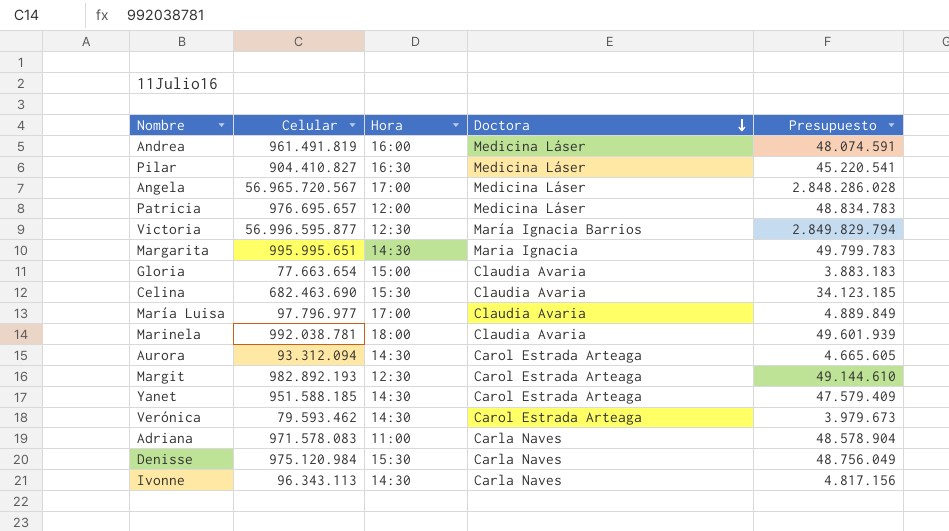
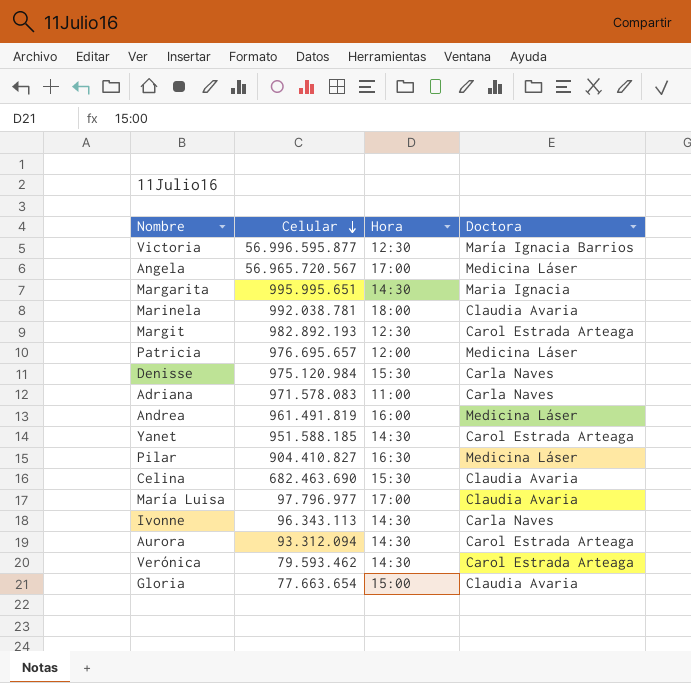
row order: Doctora descending -> Celular descending
column Presupuesto | formula: [Celular] * 0,05 -> none

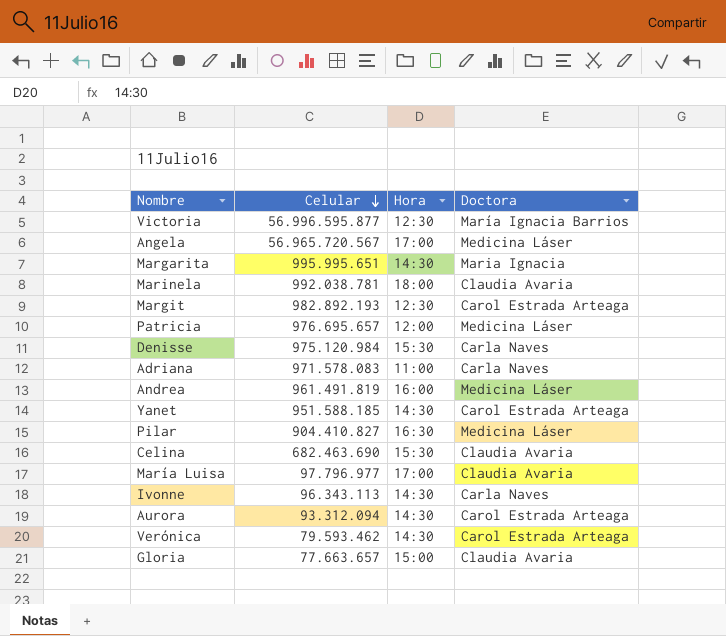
Gloria | Celular: 77.663.654 -> 77.663.657

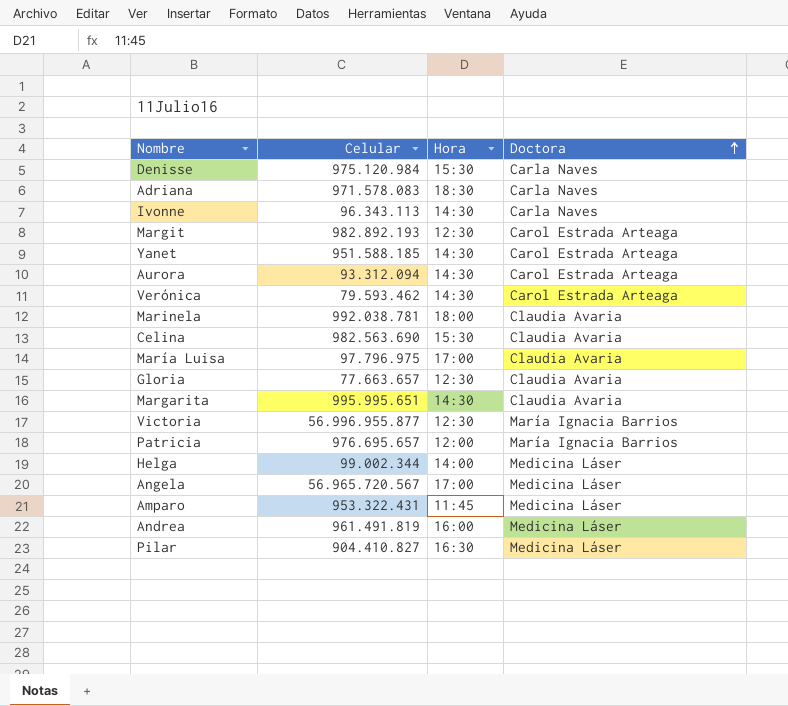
row order: Celular descending -> Doctora ascending
Adriana | Hora: 11:00 -> 18:30
Celina | Celular: 682.463.690 -> 982.563.690
María Luisa | Celular: 97.796.977 -> 97.796.975
Gloria | Hora: 15:00 -> 12:30
Margarita | Doctora: Maria Ignacia -> Claudia Avaria
Victoria | Celular: 56.996.595.877 -> 56.996.955.877
Patricia | Doctora: Medicina Láser -> María Ignacia Barrios
row Helga: none -> 99.002.344 | 14:00 | Medicina Láser
row Amparo: none -> 953.322.431 | 11:45 | Medicina Láser

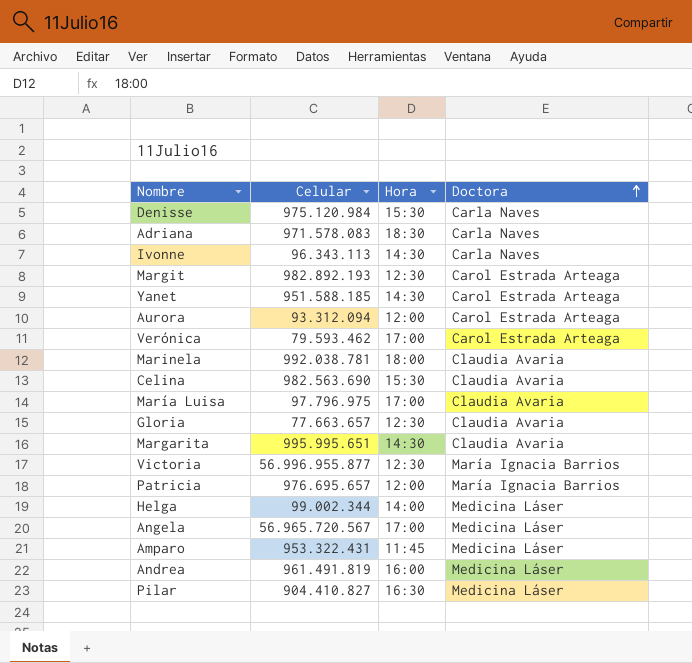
Aurora | Hora: 14:30 -> 12:00
Verónica | Hora: 14:30 -> 17:00

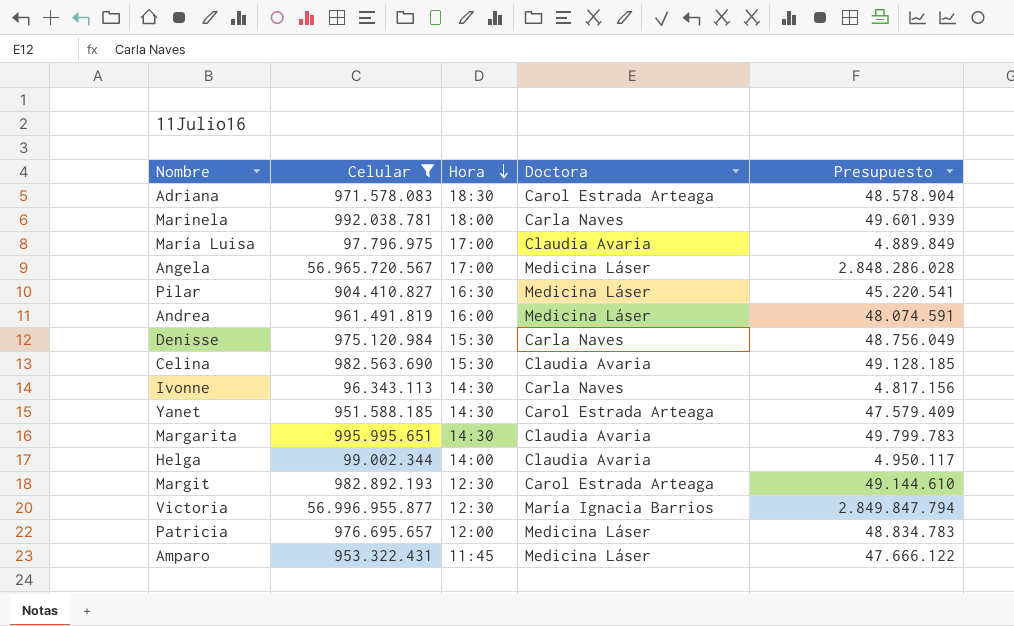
filter: none -> Celular >= 96.343.113
row order: Doctora ascending -> Hora descending
column Presupuesto | formula: none -> [Celular] * 0,05
Adriana | Doctora: Carla Naves -> Carol Estrada Arteaga
Marinela | Doctora: Claudia Avaria -> Carla Naves
Helga | Doctora: Medicina Láser -> Claudia Avaria
Patricia | Doctora: María Ignacia Barrios -> Medicina Láser

